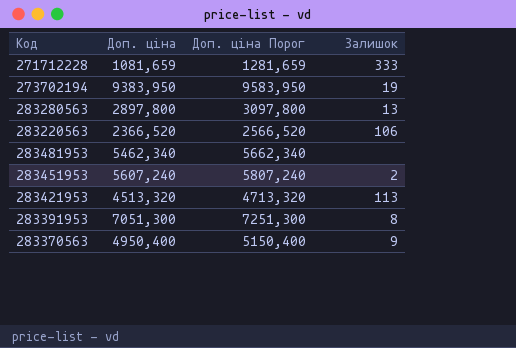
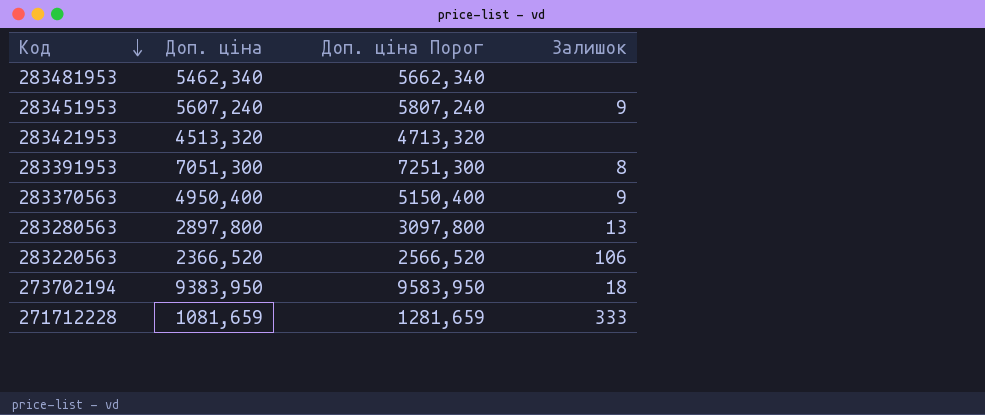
row order: none -> Код descending
283451953 | Залишок: 2 -> 9
283421953 | Залишок: 113 -> none
273702194 | Залишок: 19 -> 18

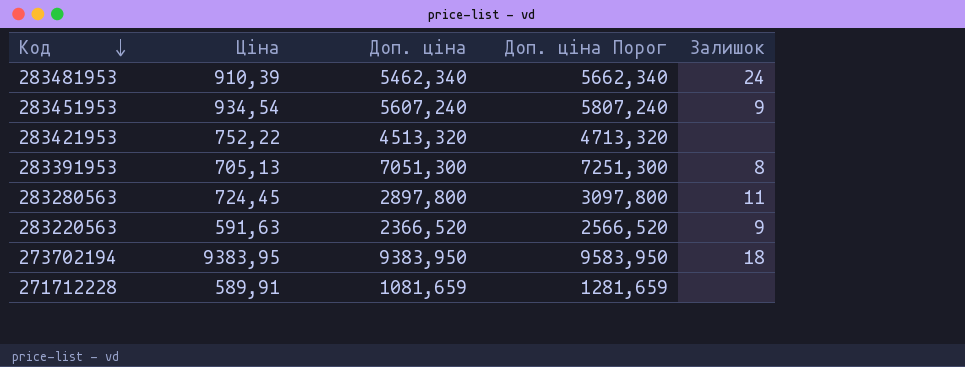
column Ціна | position: none -> 2
row 283370563: 4950,400 | 5150,400 | 9 -> none
283481953 | Залишок: none -> 24
283280563 | Залишок: 13 -> 11
283220563 | Залишок: 106 -> 9
271712228 | Залишок: 333 -> none

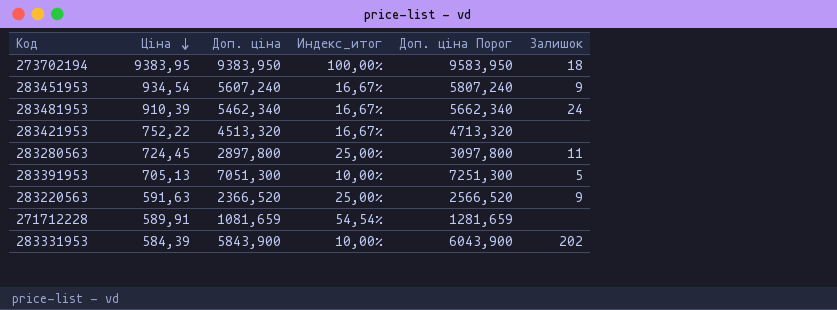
row order: Код descending -> Ціна descending
column Индекс_итог | formula: none -> [Ціна] / [Доп. ціна]
283391953 | Залишок: 8 -> 5
row 283331953: none -> 584,39 | 5843,900 | 10,00% | 6043,900 | 202

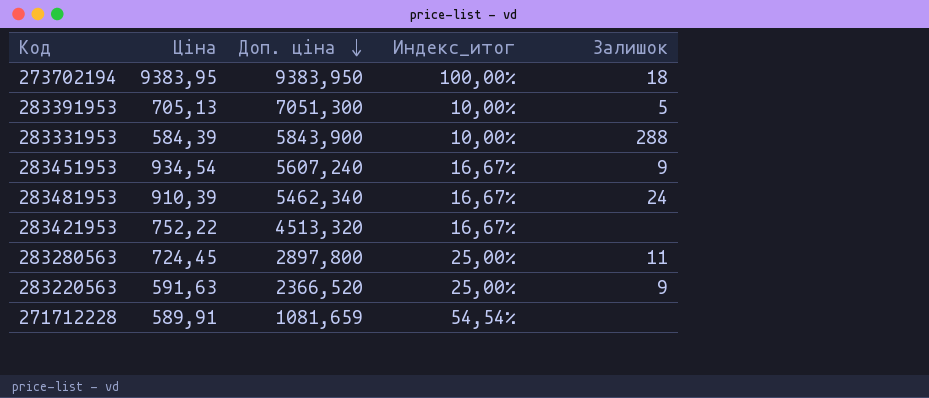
row order: Ціна descending -> Доп. ціна descending
column Доп. ціна Порог | formula: [Доп. ціна] + 200 -> none
283331953 | Залишок: 202 -> 288

